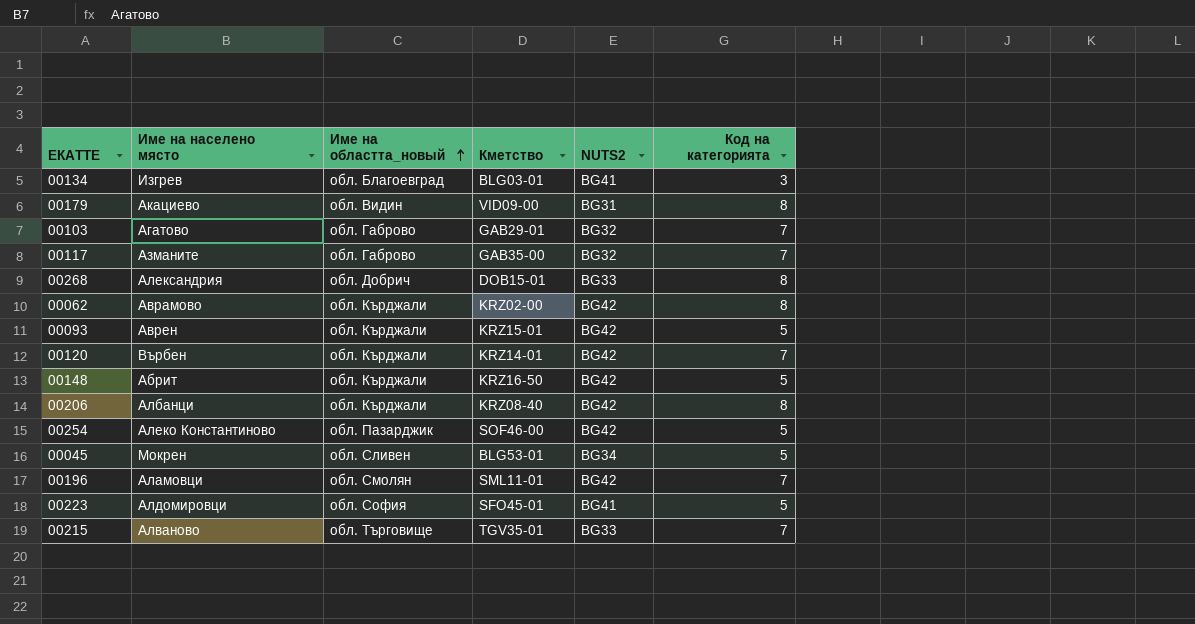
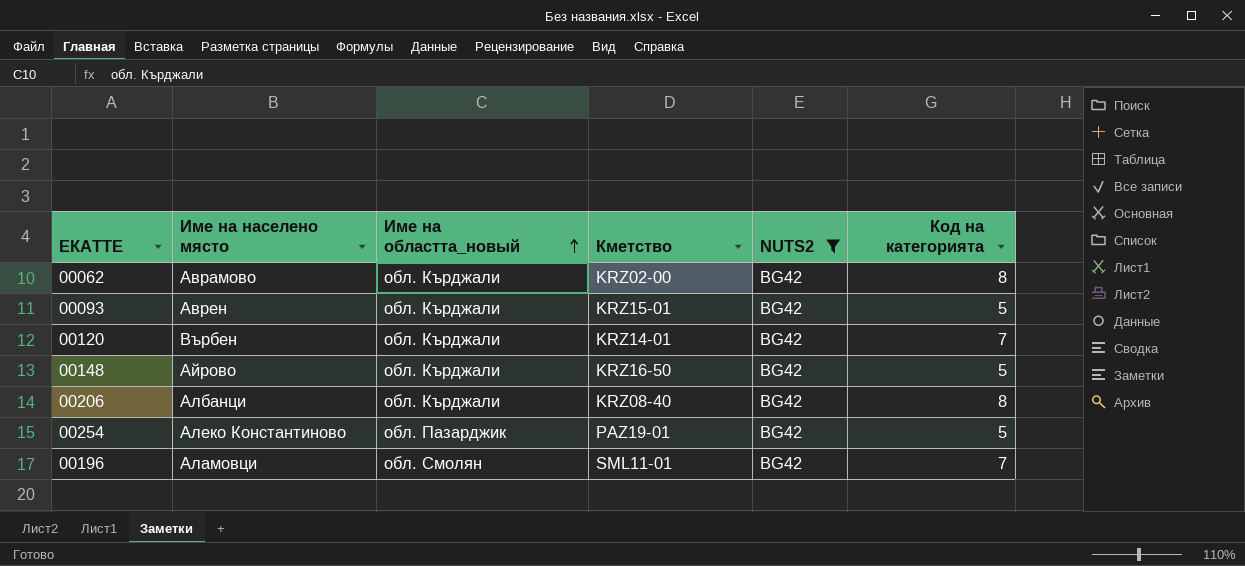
filter: none -> NUTS2 = BG42
00148 | Име на населено място: Абрит -> Айрово
00254 | Кметство: SOF46-00 -> PAZ19-01

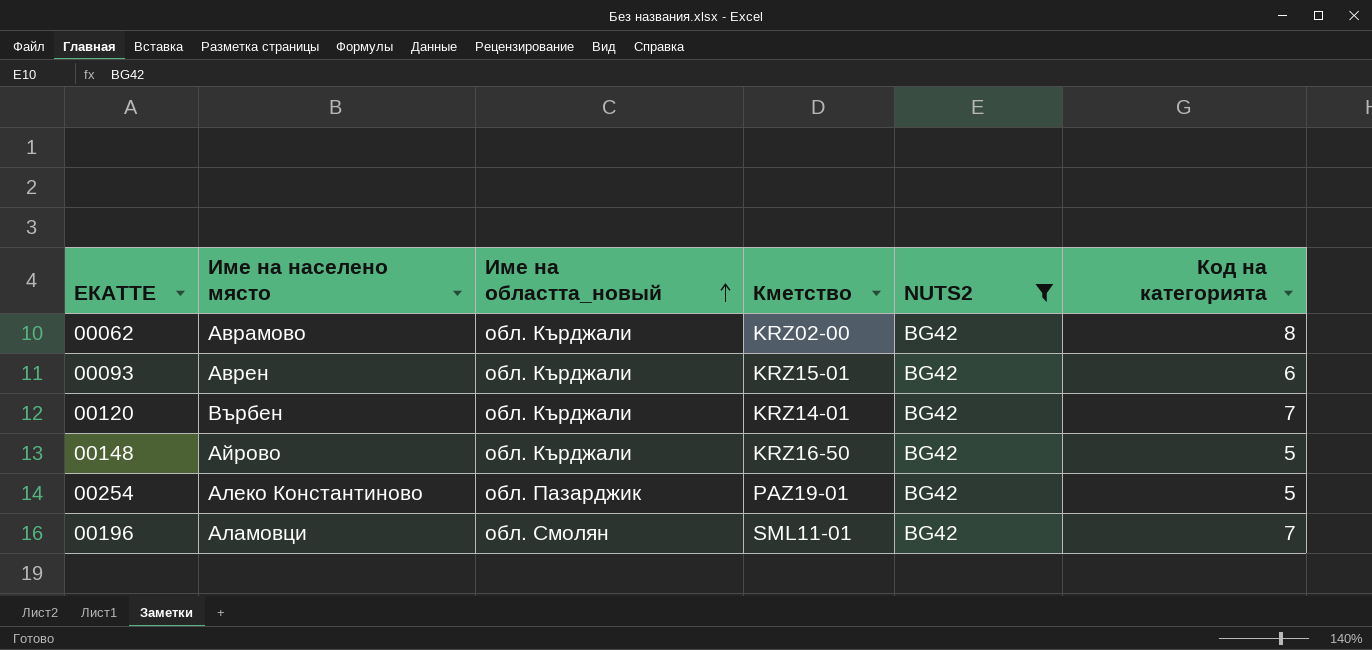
row 00206: Албанци | обл. Кърджали | KRZ08-40 | BG42 | 8 -> none
00093 | Код на категорията: 5 -> 6

